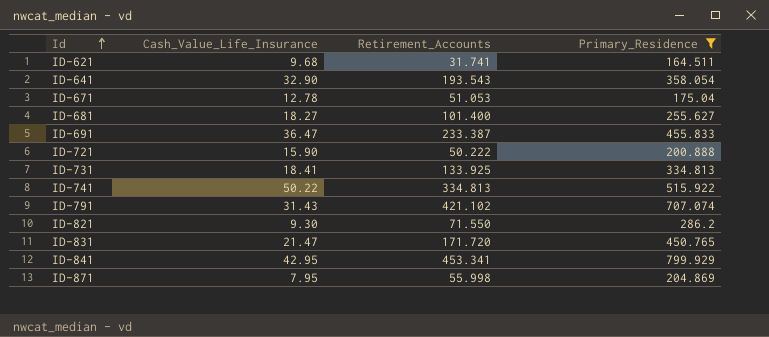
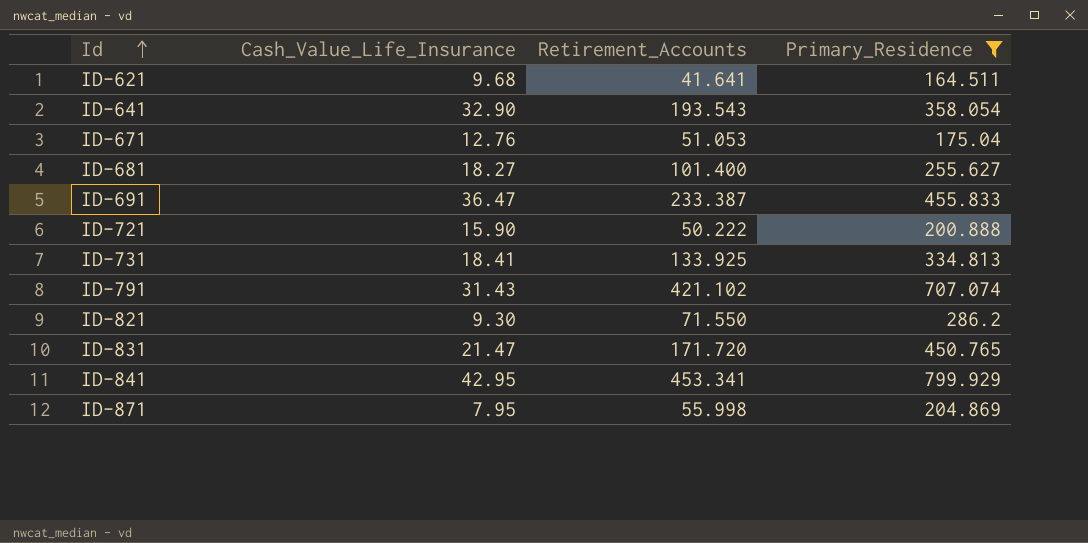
row ID-741: 50.22 | 334.813 | 515.922 -> none
ID-621 | Retirement_Accounts: 31.741 -> 41.641
ID-671 | Cash_Value_Life_Insurance: 12.78 -> 12.76

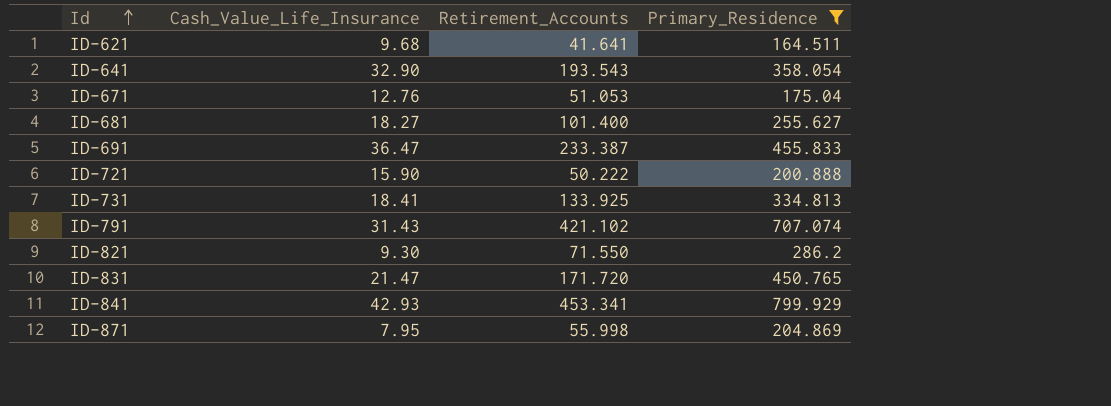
ID-841 | Cash_Value_Life_Insurance: 42.95 -> 42.93

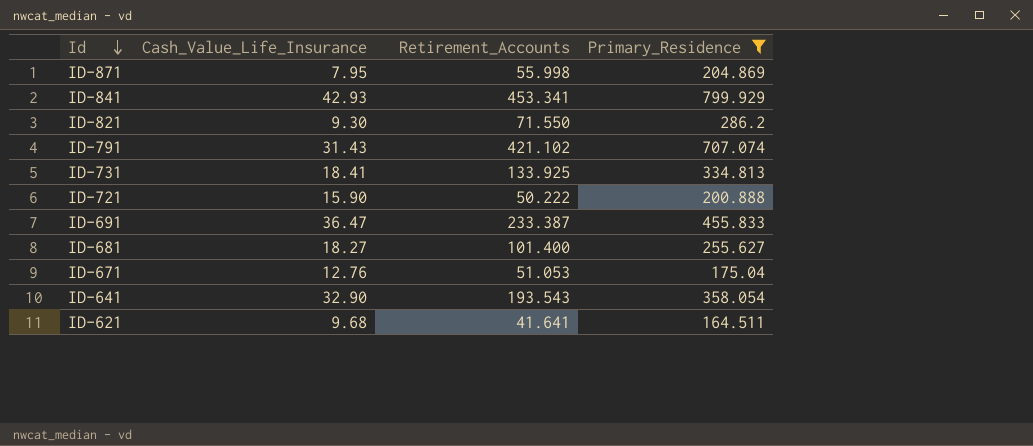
row order: Id ascending -> Id descending
row ID-831: 21.47 | 171.720 | 450.765 -> none

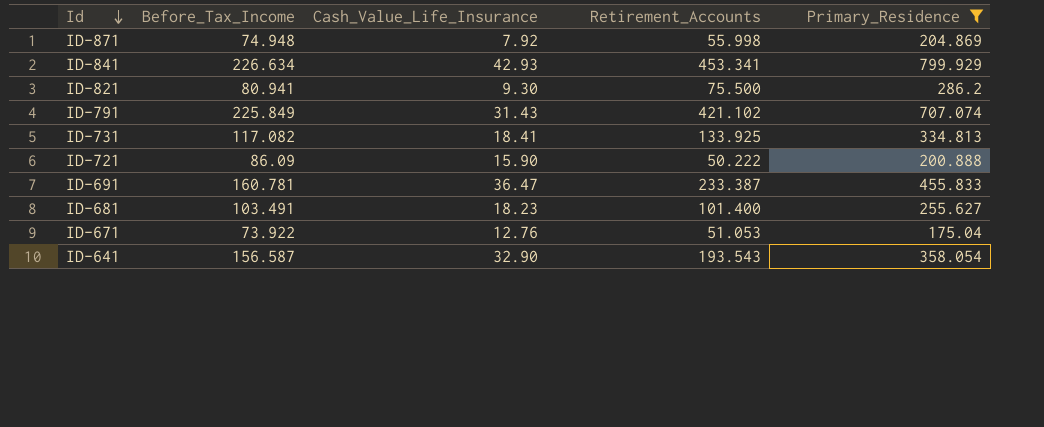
column Before_Tax_Income | position: none -> 2
row ID-621: 9.68 | 41.641 | 164.511 -> none
ID-871 | Cash_Value_Life_Insurance: 7.95 -> 7.92
ID-821 | Retirement_Accounts: 71.550 -> 75.500
ID-681 | Cash_Value_Life_Insurance: 18.27 -> 18.23

